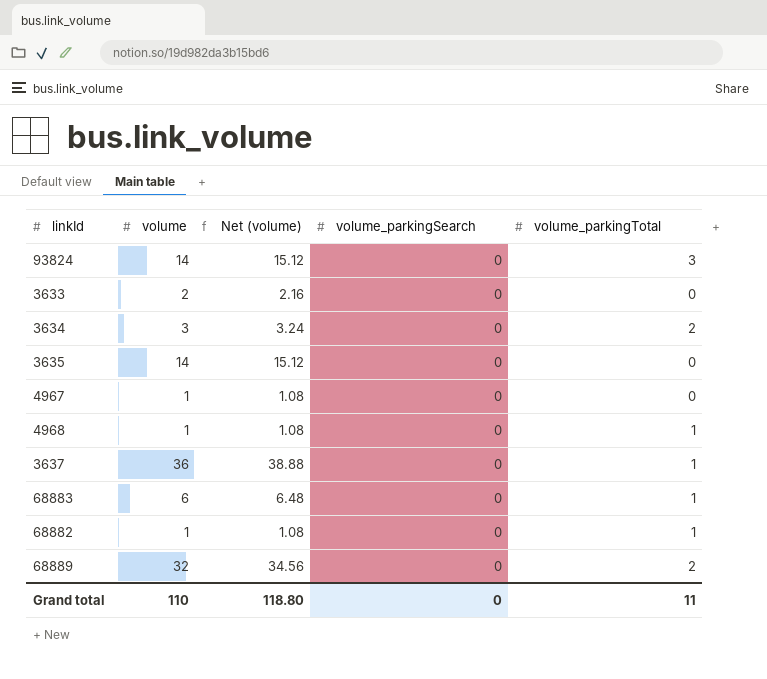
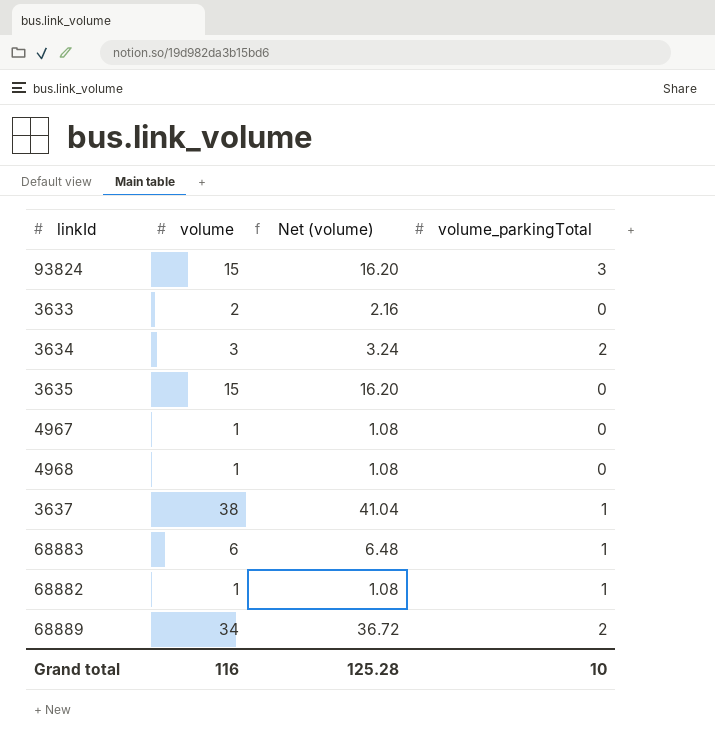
column volume_parkingSearch | position: 4 -> none
93824 | volume: 14 -> 15
93824 | Net (volume): 15.12 -> 16.20
3635 | volume: 14 -> 15
3635 | Net (volume): 15.12 -> 16.20
4968 | volume_parkingTotal: 1 -> 0
3637 | volume: 36 -> 38
3637 | Net (volume): 38.88 -> 41.04
68889 | volume: 32 -> 34
68889 | Net (volume): 34.56 -> 36.72
Grand total | volume: 110 -> 116
Grand total | Net (volume): 118.80 -> 125.28
Grand total | volume_parkingTotal: 11 -> 10

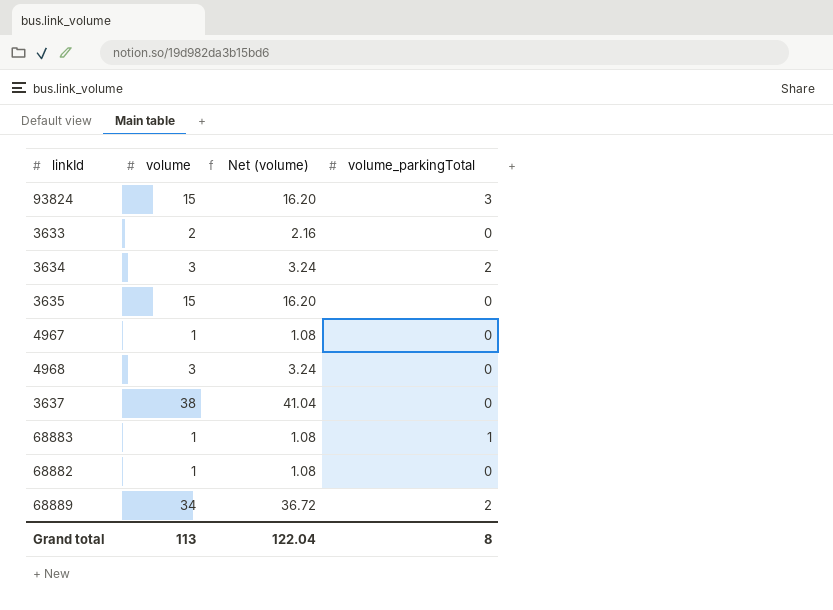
4968 | volume: 1 -> 3
4968 | Net (volume): 1.08 -> 3.24
3637 | volume_parkingTotal: 1 -> 0
68883 | volume: 6 -> 1
68883 | Net (volume): 6.48 -> 1.08
68882 | volume_parkingTotal: 1 -> 0
Grand total | volume: 116 -> 113
Grand total | Net (volume): 125.28 -> 122.04
Grand total | volume_parkingTotal: 10 -> 8

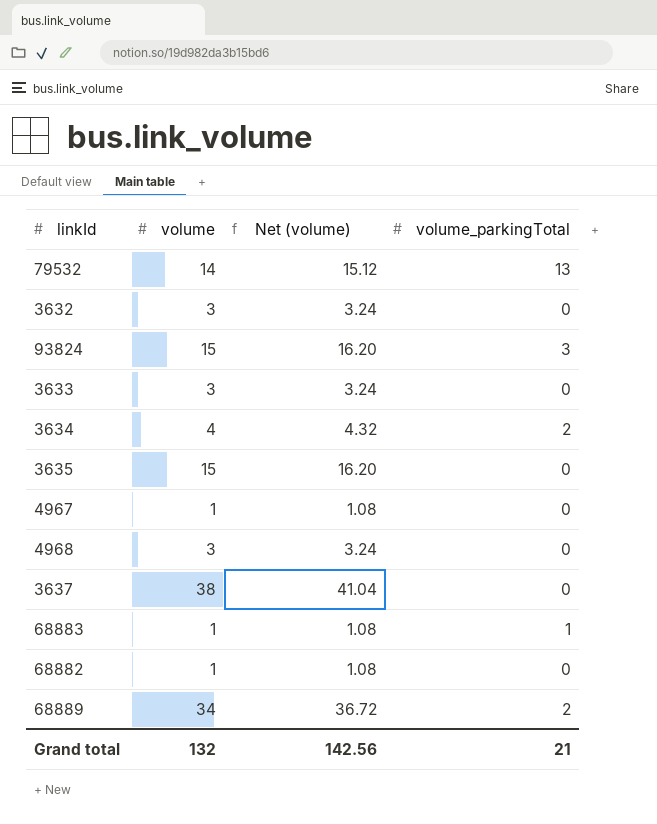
row 79532: none -> 14 | 15.12 | 13
row 3632: none -> 3 | 3.24 | 0
3633 | volume: 2 -> 3
3633 | Net (volume): 2.16 -> 3.24
3634 | volume: 3 -> 4
3634 | Net (volume): 3.24 -> 4.32
Grand total | volume: 113 -> 132
Grand total | Net (volume): 122.04 -> 142.56
Grand total | volume_parkingTotal: 8 -> 21

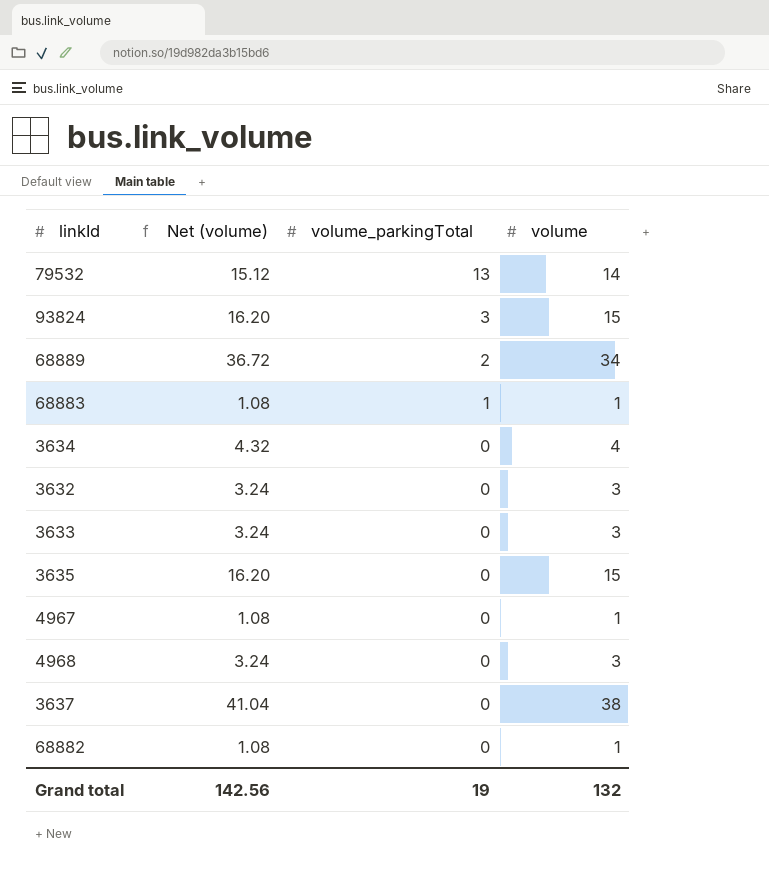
row order: none -> volume_parkingTotal descending
column volume | position: 2 -> 4
3634 | volume_parkingTotal: 2 -> 0
Grand total | volume_parkingTotal: 21 -> 19

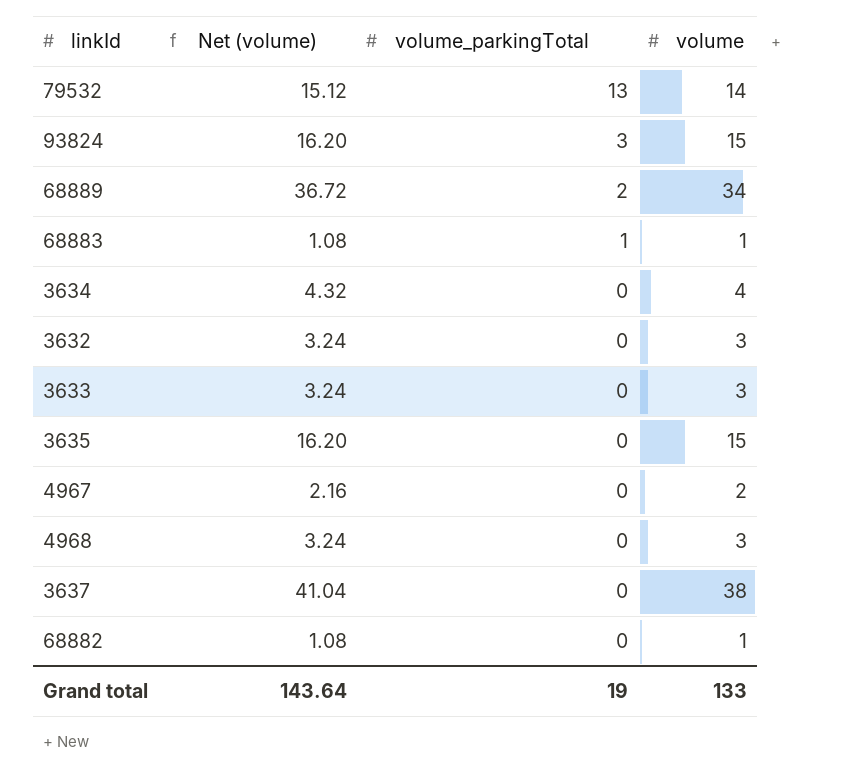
4967 | Net (volume): 1.08 -> 2.16
4967 | volume: 1 -> 2
Grand total | Net (volume): 142.56 -> 143.64
Grand total | volume: 132 -> 133

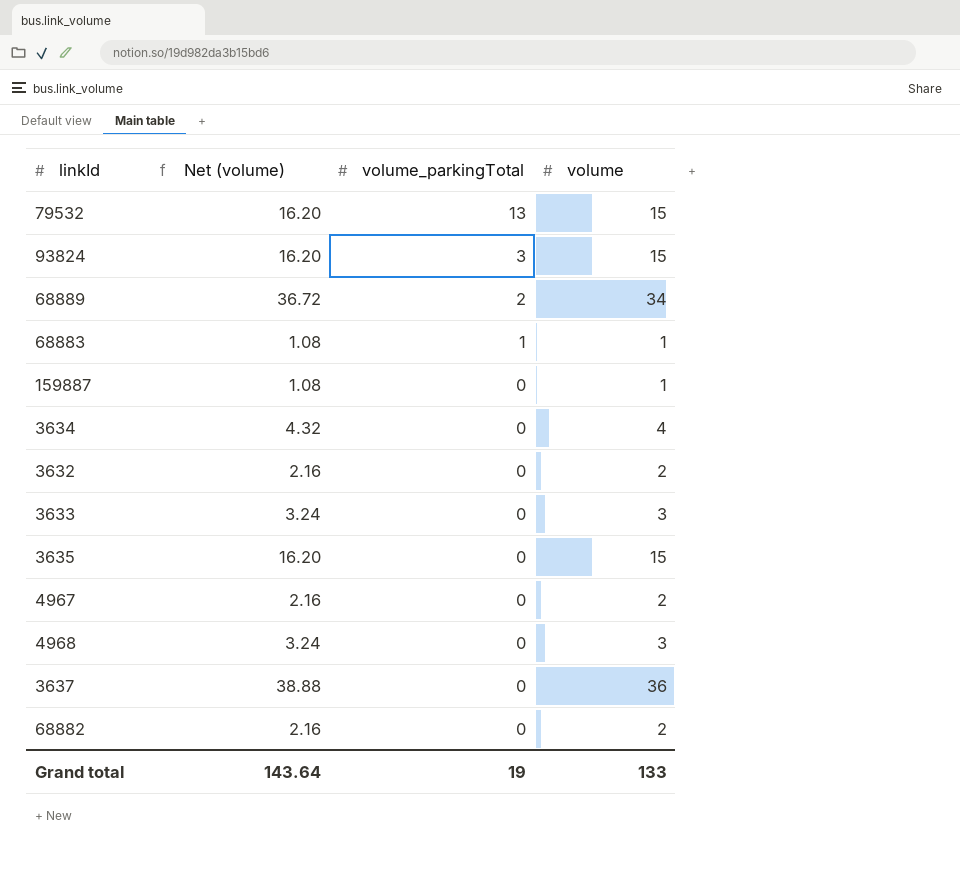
79532 | Net (volume): 15.12 -> 16.20
79532 | volume: 14 -> 15
row 159887: none -> 1.08 | 0 | 1
3632 | Net (volume): 3.24 -> 2.16
3632 | volume: 3 -> 2
3637 | Net (volume): 41.04 -> 38.88
3637 | volume: 38 -> 36
68882 | Net (volume): 1.08 -> 2.16
68882 | volume: 1 -> 2

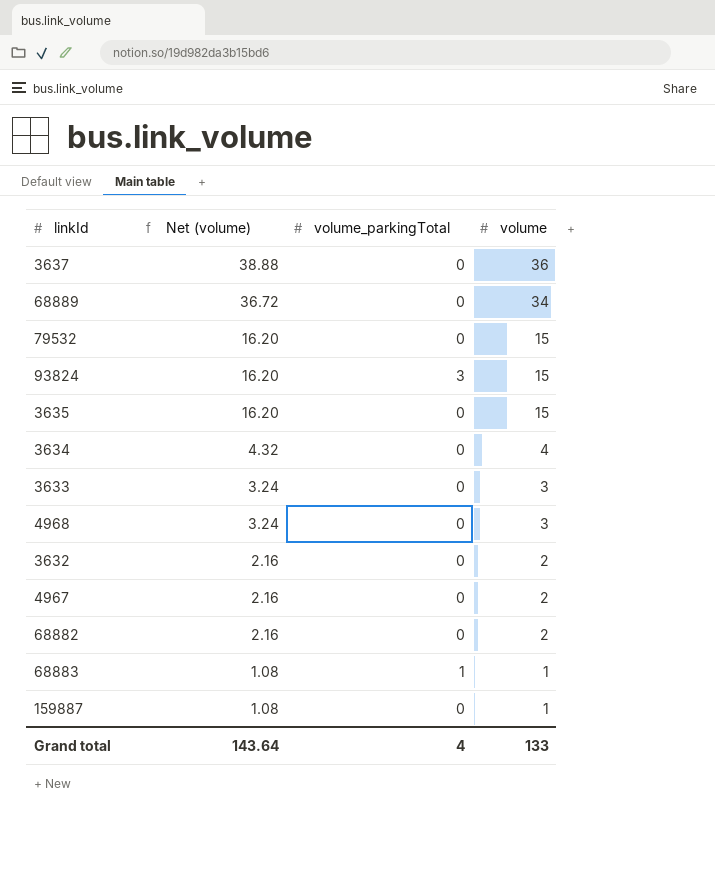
row order: volume_parkingTotal descending -> Net (volume) descending
68889 | volume_parkingTotal: 2 -> 0
79532 | volume_parkingTotal: 13 -> 0
Grand total | volume_parkingTotal: 19 -> 4

